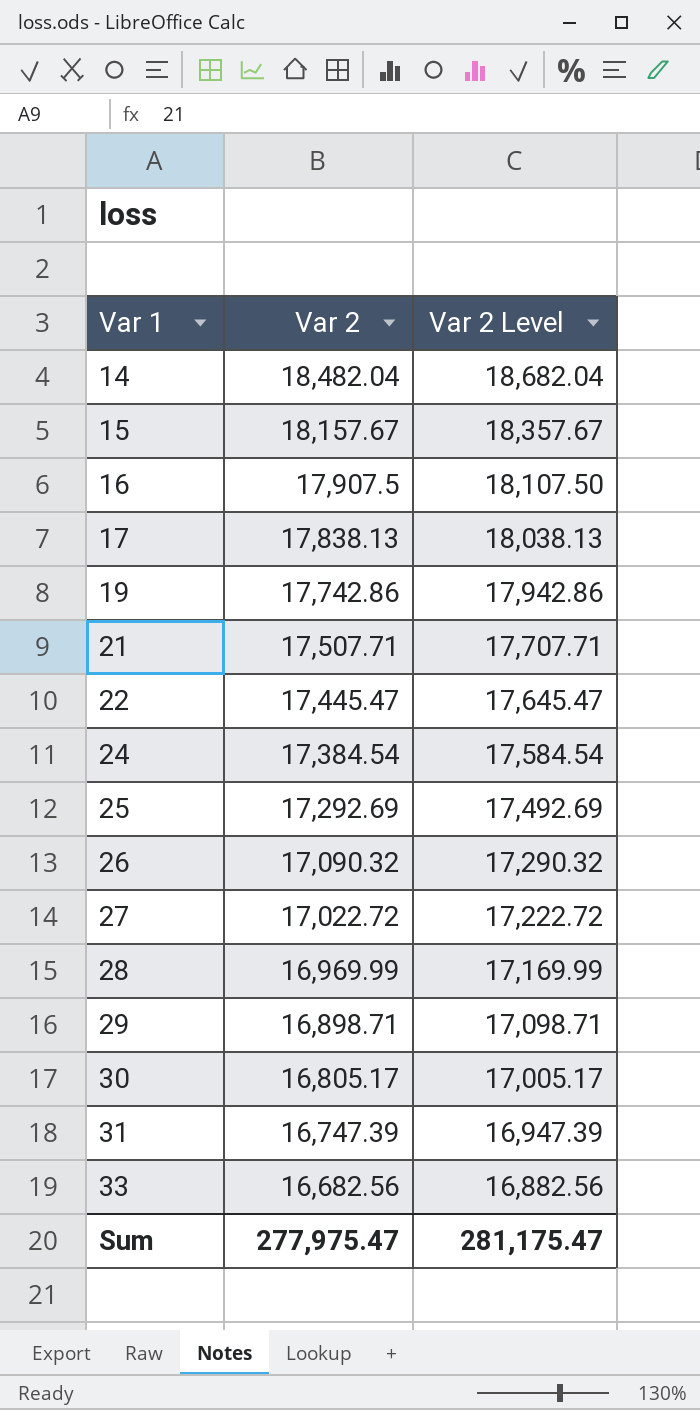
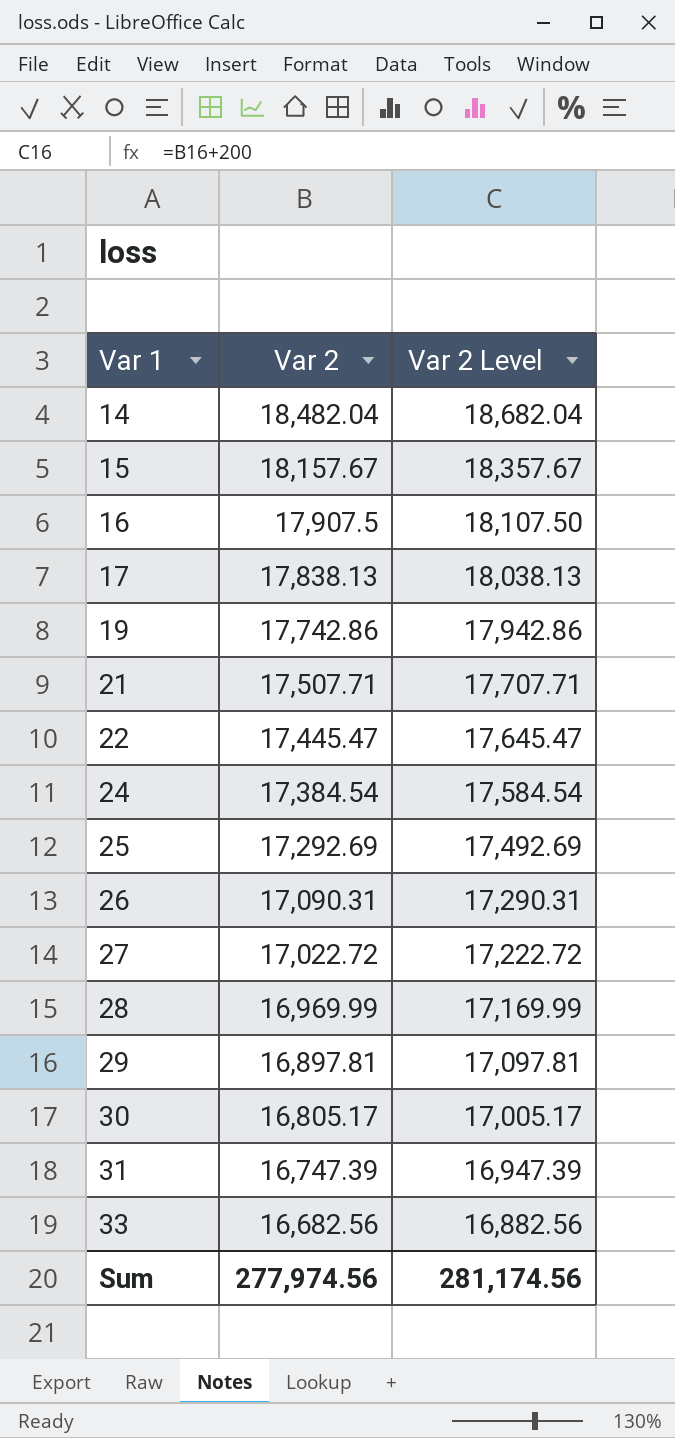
26 | Var 2: 17,090.32 -> 17,090.31
26 | Var 2 Level: 17,290.32 -> 17,290.31
29 | Var 2: 16,898.71 -> 16,897.81
29 | Var 2 Level: 17,098.71 -> 17,097.81
Sum | Var 2: 277,975.47 -> 277,974.56
Sum | Var 2 Level: 281,175.47 -> 281,174.56

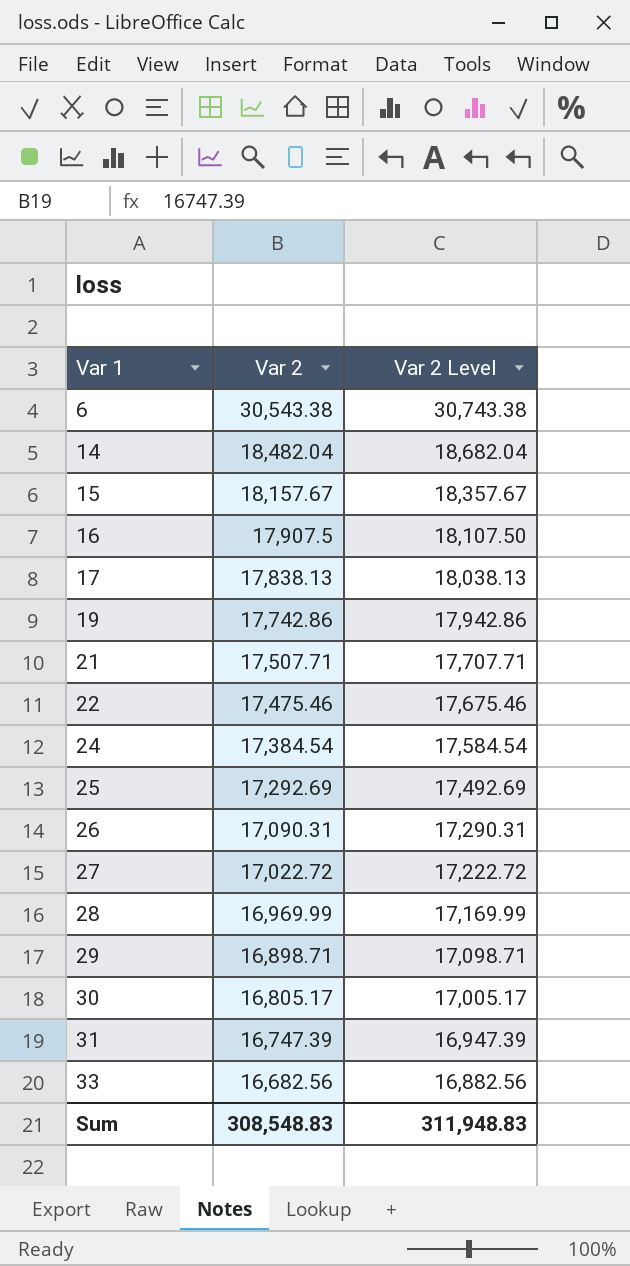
row 6: none -> 30,543.38 | 30,743.38
22 | Var 2: 17,445.47 -> 17,475.46
22 | Var 2 Level: 17,645.47 -> 17,675.46
29 | Var 2: 16,897.81 -> 16,898.71
29 | Var 2 Level: 17,097.81 -> 17,098.71
Sum | Var 2: 277,974.56 -> 308,548.83
Sum | Var 2 Level: 281,174.56 -> 311,948.83

